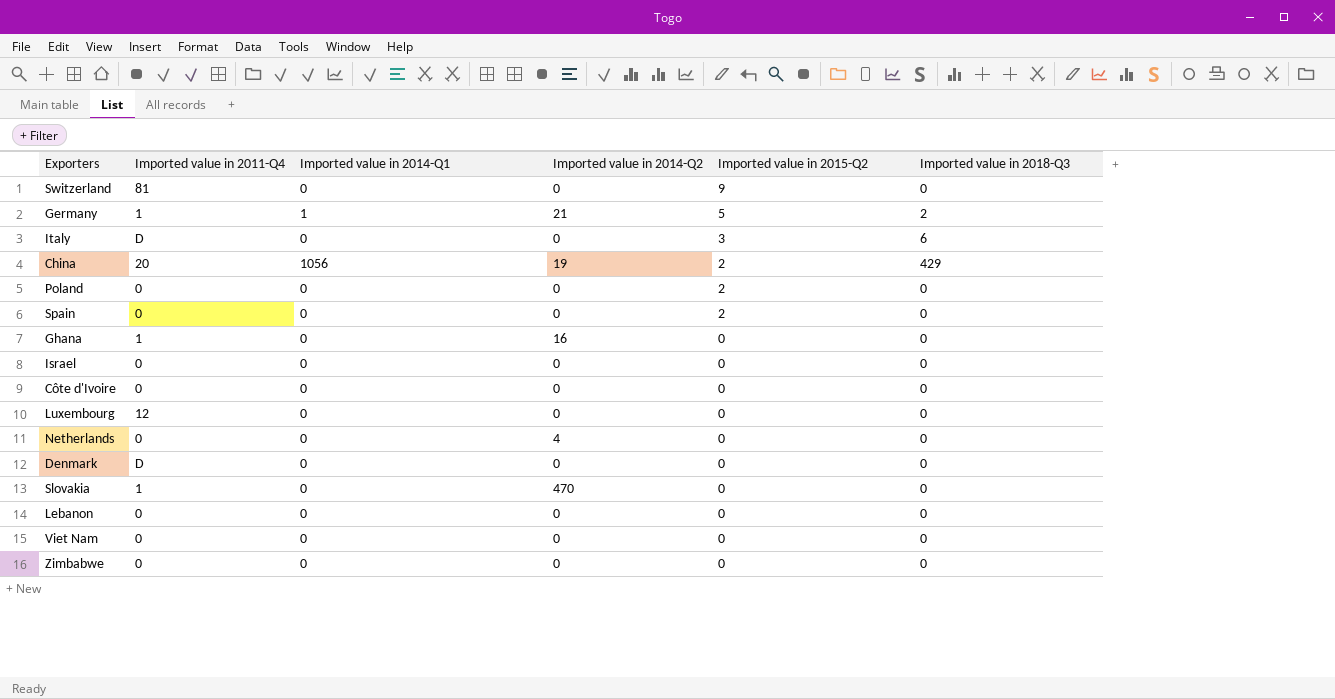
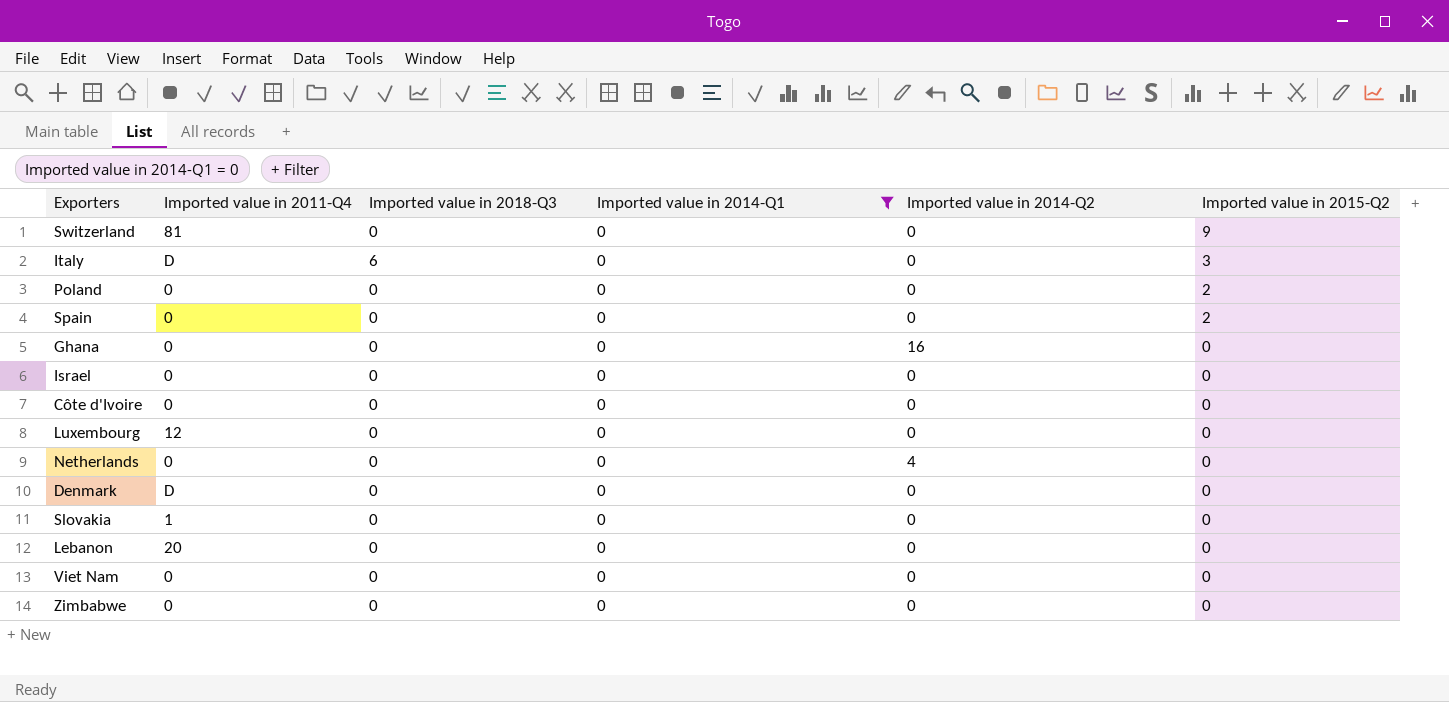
filter: none -> Imported value in 2014-Q1 = 0
column Imported value in 2018-Q3 | position: 6 -> 3
Ghana | Imported value in 2011-Q4: 1 -> 0
Slovakia | Imported value in 2014-Q2: 470 -> 0
Lebanon | Imported value in 2011-Q4: 0 -> 20

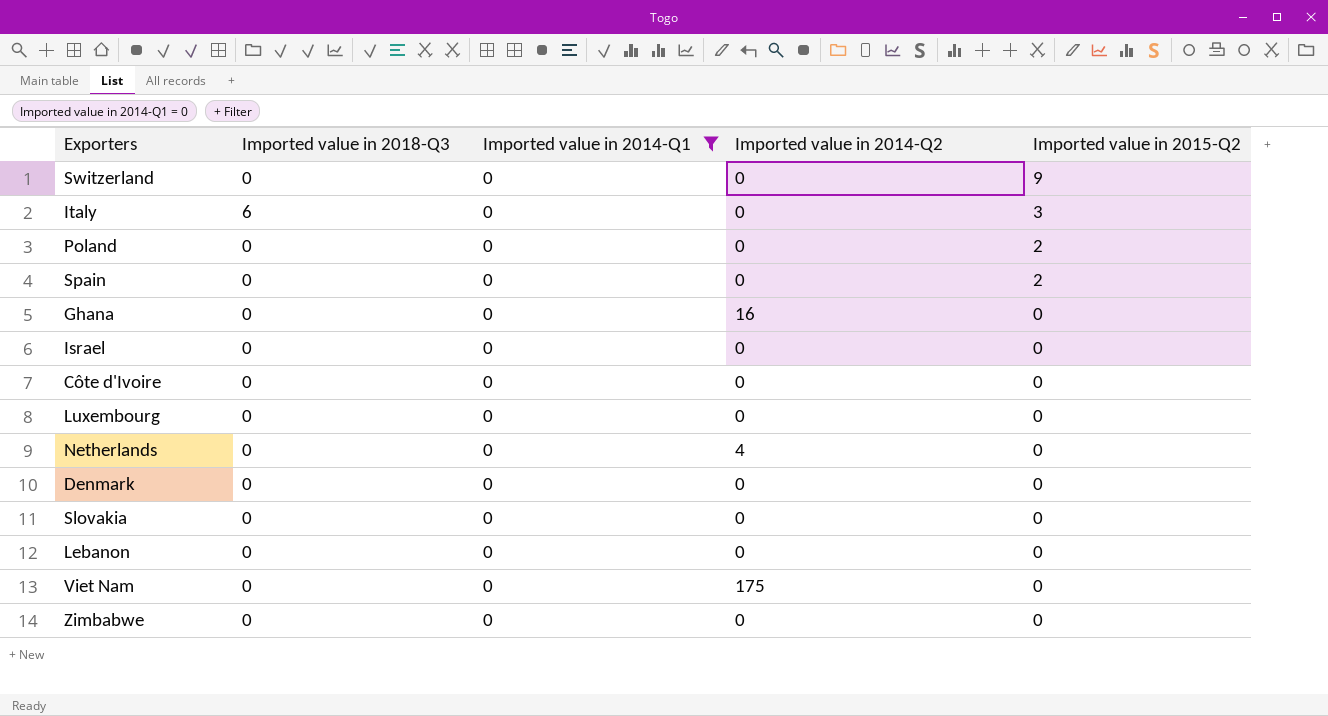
column Imported value in 2011-Q4 | position: 2 -> none
Viet Nam | Imported value in 2014-Q2: 0 -> 175

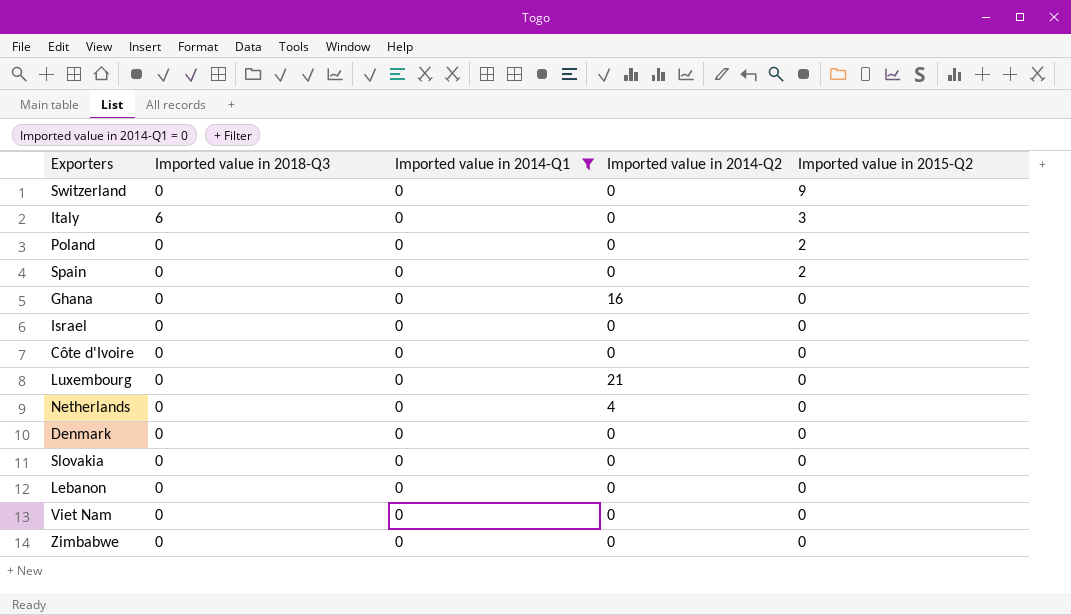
Luxembourg | Imported value in 2014-Q2: 0 -> 21
Viet Nam | Imported value in 2014-Q2: 175 -> 0

